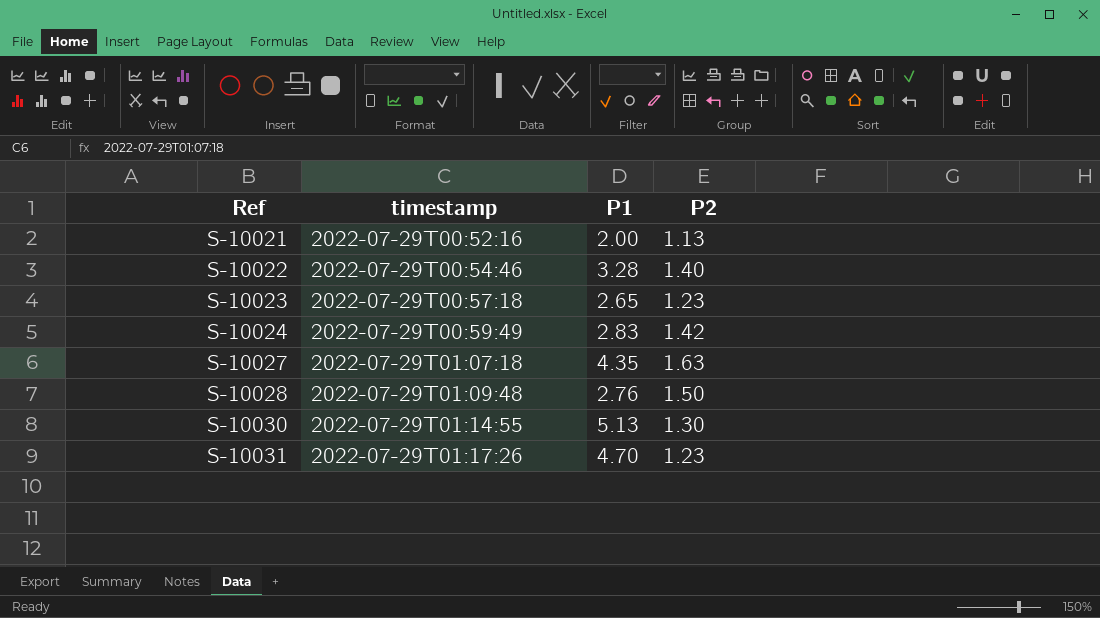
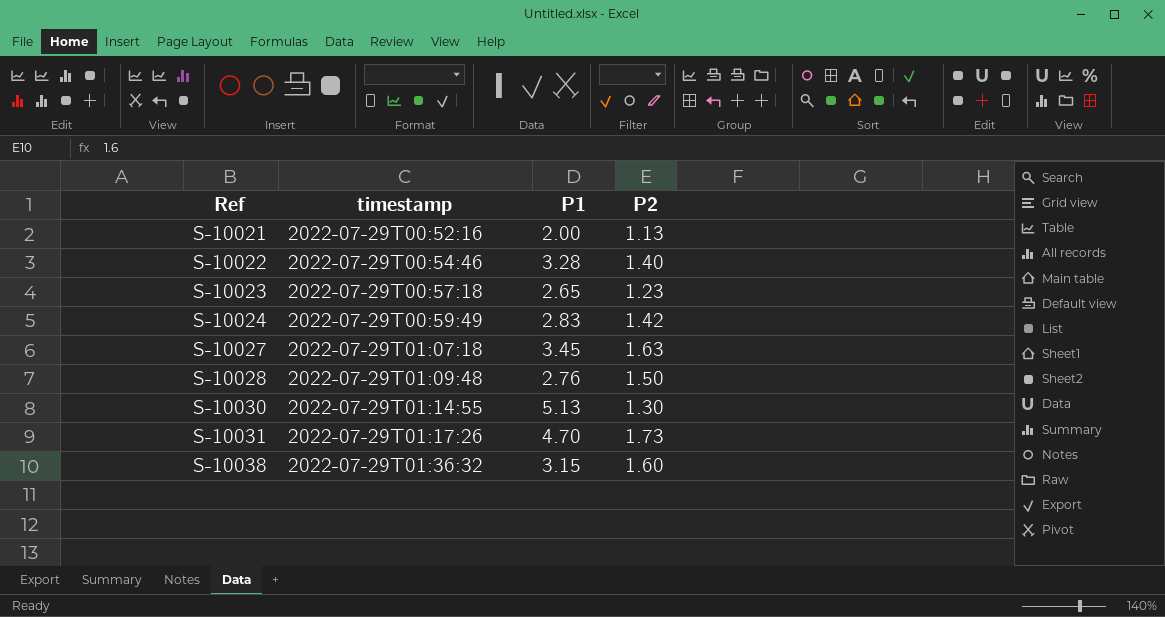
S-10027 | P1: 4.35 -> 3.45
S-10031 | P2: 1.23 -> 1.73
row S-10038: none -> 2022-07-29T01:36:32 | 3.15 | 1.60

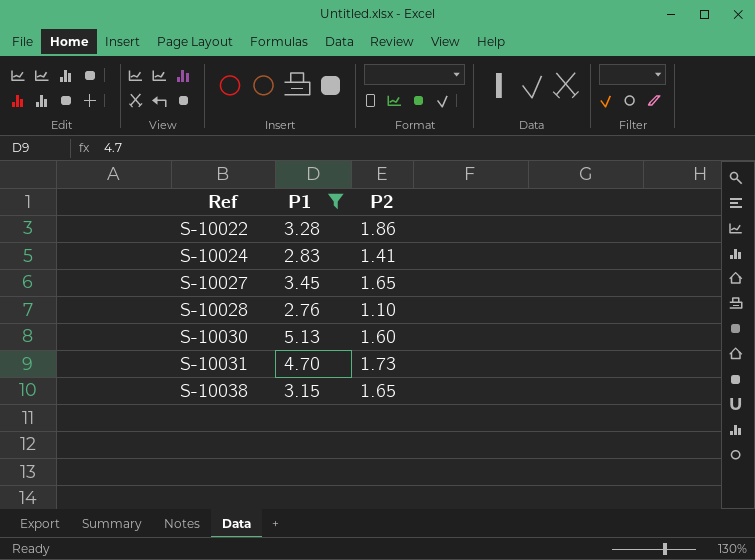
filter: none -> P1 >= 2.76
column timestamp | position: 2 -> none
S-10022 | P2: 1.40 -> 1.86
S-10024 | P2: 1.42 -> 1.41
S-10027 | P2: 1.63 -> 1.65
S-10028 | P2: 1.50 -> 1.10
S-10030 | P2: 1.30 -> 1.60
S-10038 | P2: 1.60 -> 1.65

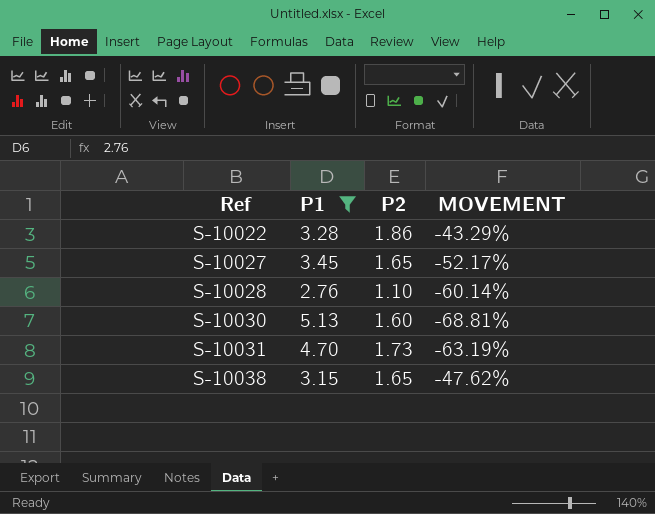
column MOVEMENT | formula: none -> ([P2] - [P1]) / [P1]
row S-10024: 2.83 | 1.41 -> none

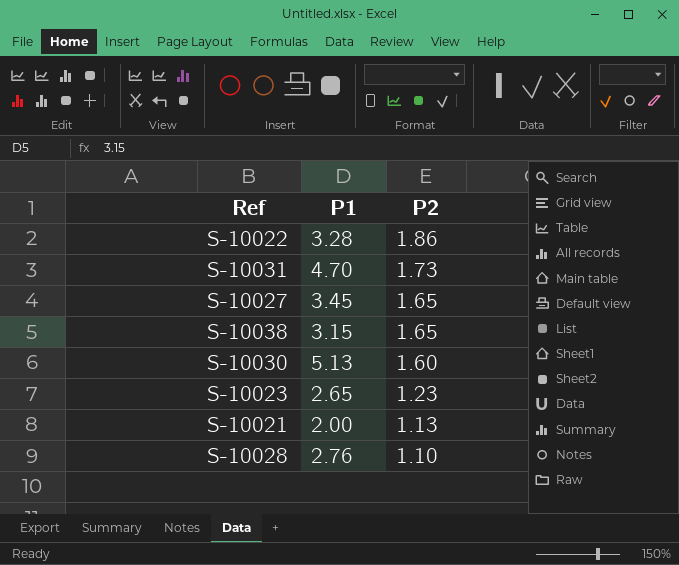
filter: P1 >= 2.76 -> none
row order: Ref ascending -> P2 descending
column MOVEMENT | formula: ([P2] - [P1]) / [P1] -> none

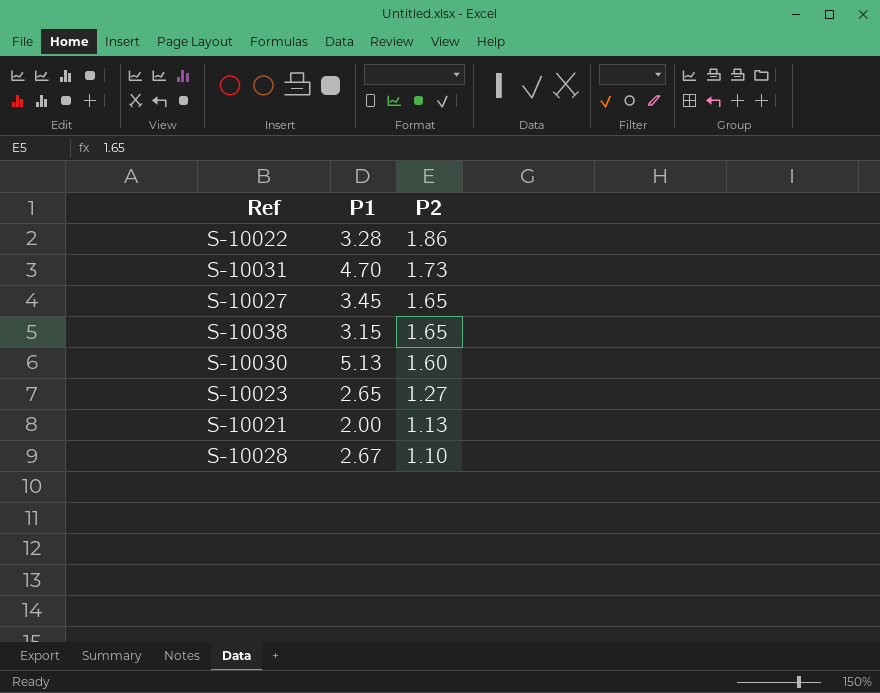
S-10023 | P2: 1.23 -> 1.27
S-10028 | P1: 2.76 -> 2.67

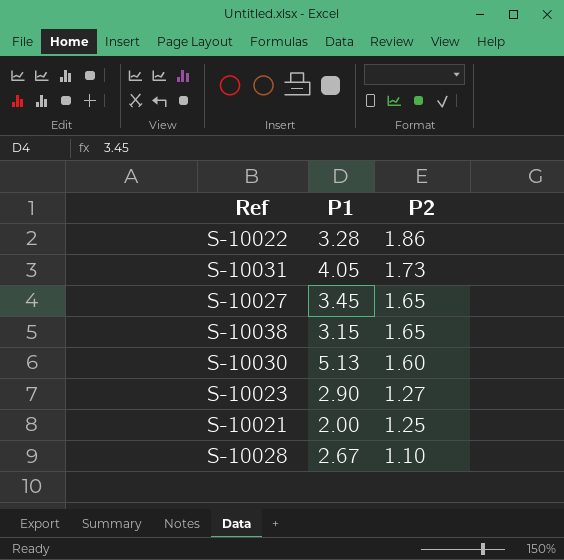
S-10031 | P1: 4.70 -> 4.05
S-10023 | P1: 2.65 -> 2.90
S-10021 | P2: 1.13 -> 1.25

